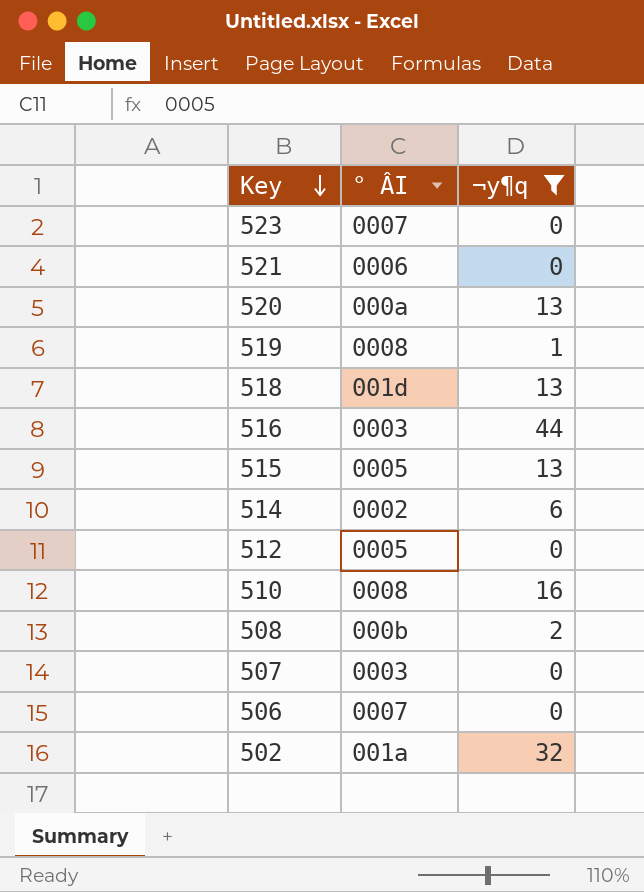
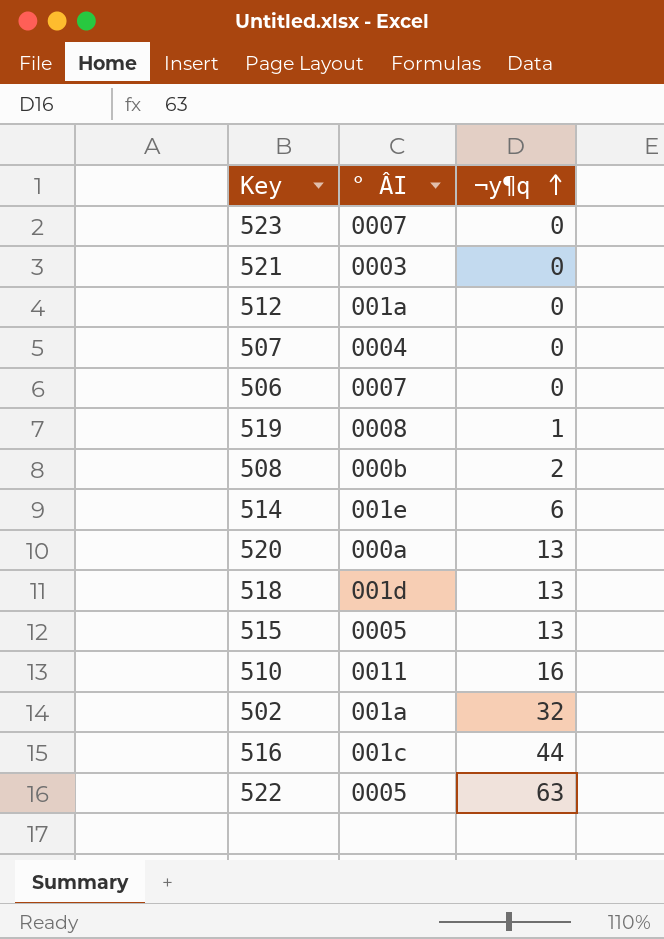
filter: ¬y¶q != 63 -> none
row order: Key descending -> ¬y¶q ascending
521 | ° ÂI: 0006 -> 0003
512 | ° ÂI: 0005 -> 001a
507 | ° ÂI: 0003 -> 0004
514 | ° ÂI: 0002 -> 001e
510 | ° ÂI: 0008 -> 0011
516 | ° ÂI: 0003 -> 001c

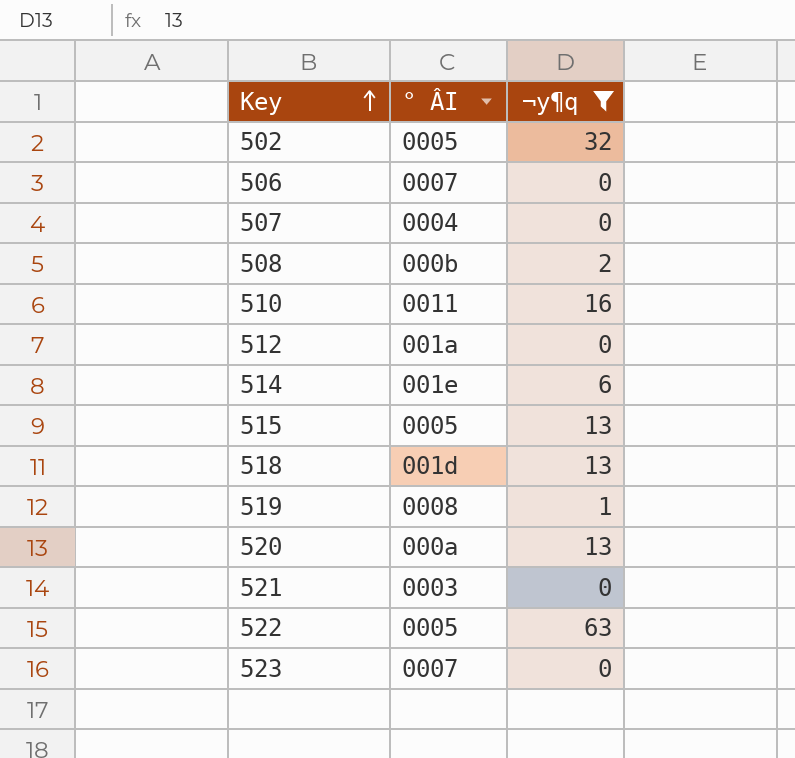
filter: none -> ¬y¶q != 44
row order: ¬y¶q ascending -> Key ascending
502 | ° ÂI: 001a -> 0005

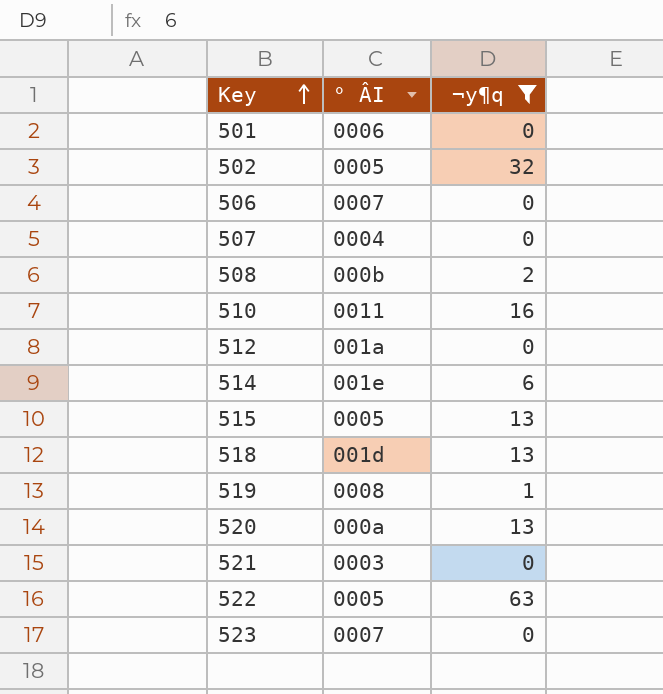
row 501: none -> 0006 | 0

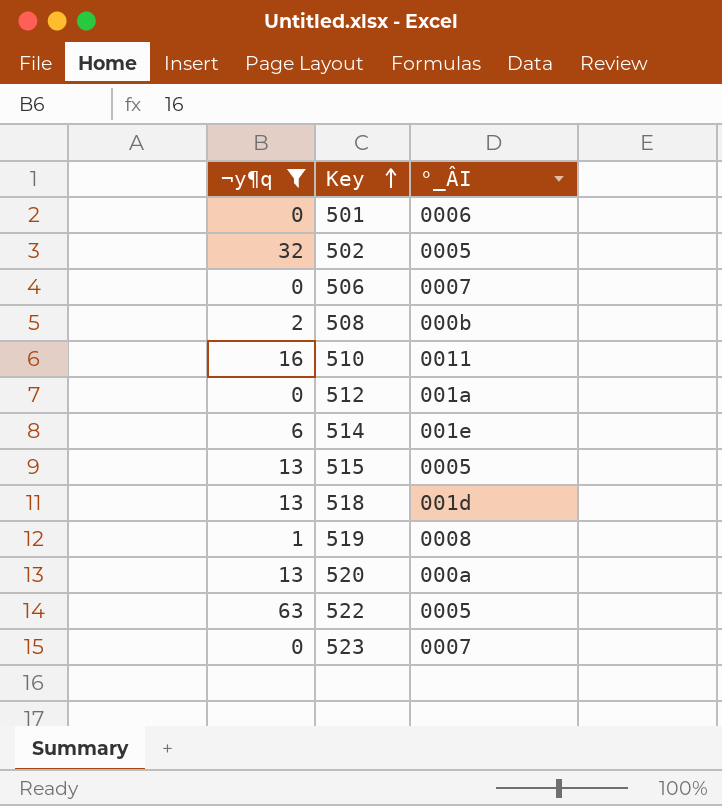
column ¬y¶q | position: 3 -> 1
column name: ° ÂI -> °_ÂI
row 507: 0004 | 0 -> none
row 521: 0003 | 0 -> none

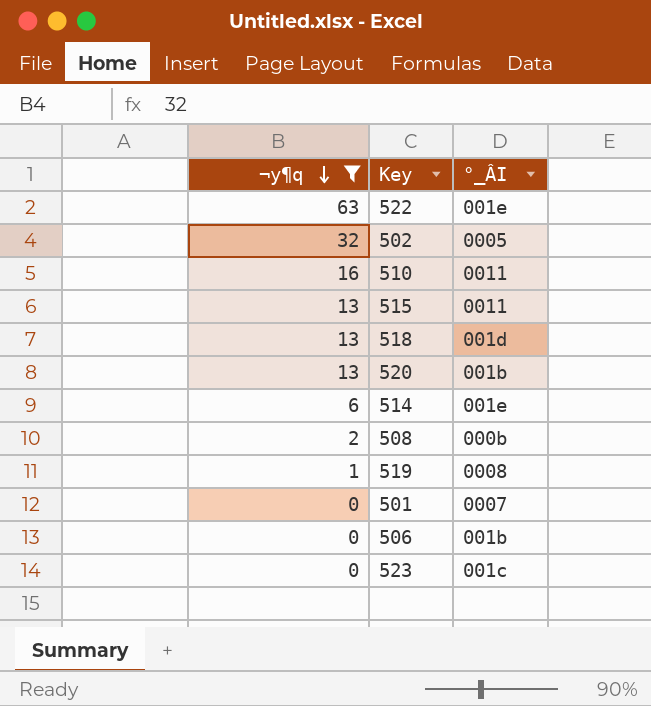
row order: Key ascending -> ¬y¶q descending
row 512: 0 | 001a -> none
522 | °_ÂI: 0005 -> 001e
515 | °_ÂI: 0005 -> 0011
520 | °_ÂI: 000a -> 001b
501 | °_ÂI: 0006 -> 0007
506 | °_ÂI: 0007 -> 001b
523 | °_ÂI: 0007 -> 001c

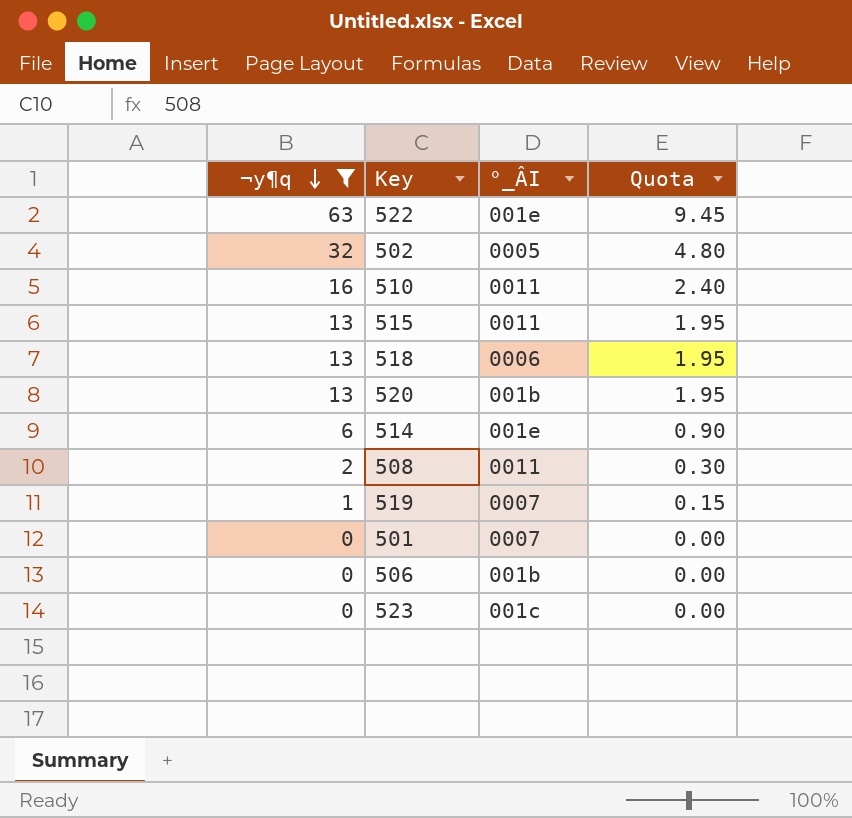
column Quota | formula: none -> [¬y¶q] * 0.15
518 | °_ÂI: 001d -> 0006
508 | °_ÂI: 000b -> 0011
519 | °_ÂI: 0008 -> 0007

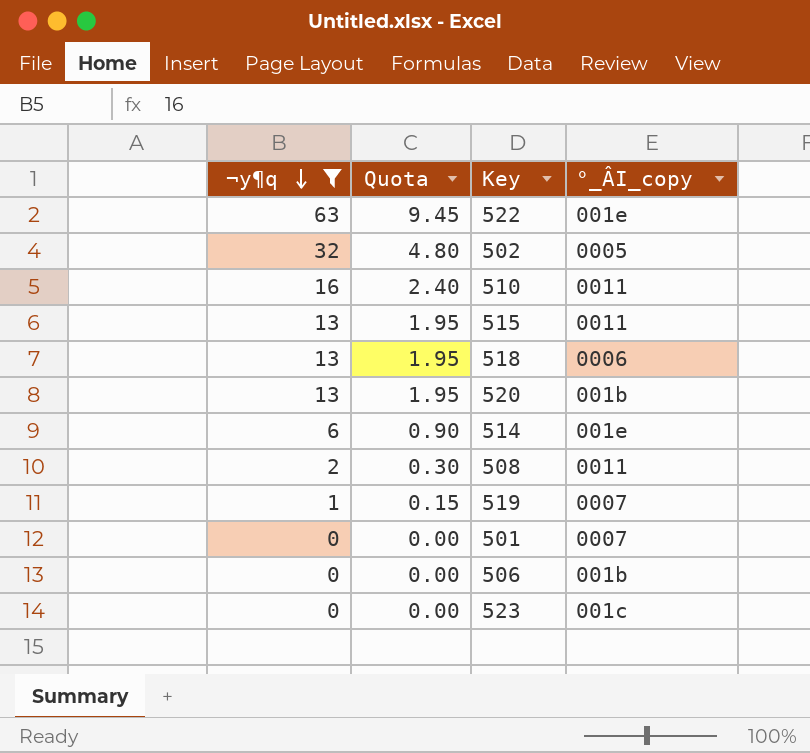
column Quota | position: 4 -> 2
column name: °_ÂI -> °_ÂI_copy

